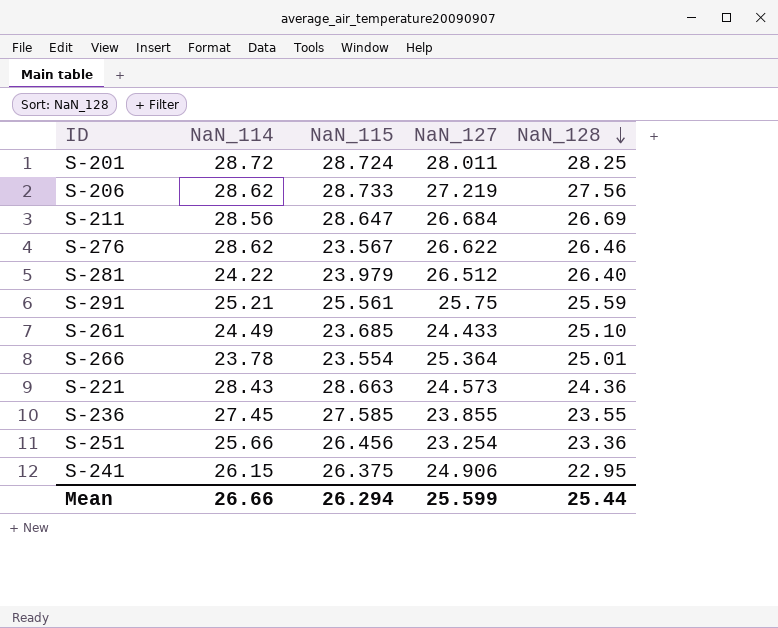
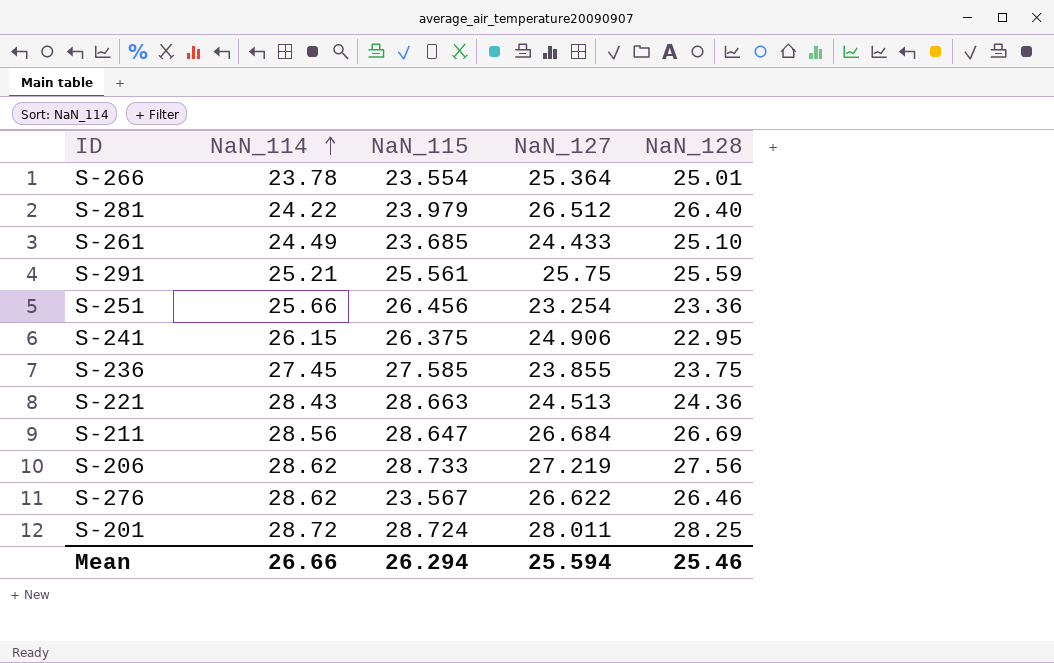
row order: NaN_128 descending -> NaN_114 ascending
S-236 | NaN_128: 23.55 -> 23.75
S-221 | NaN_127: 24.573 -> 24.513
Mean | NaN_127: 25.599 -> 25.594
Mean | NaN_128: 25.44 -> 25.46

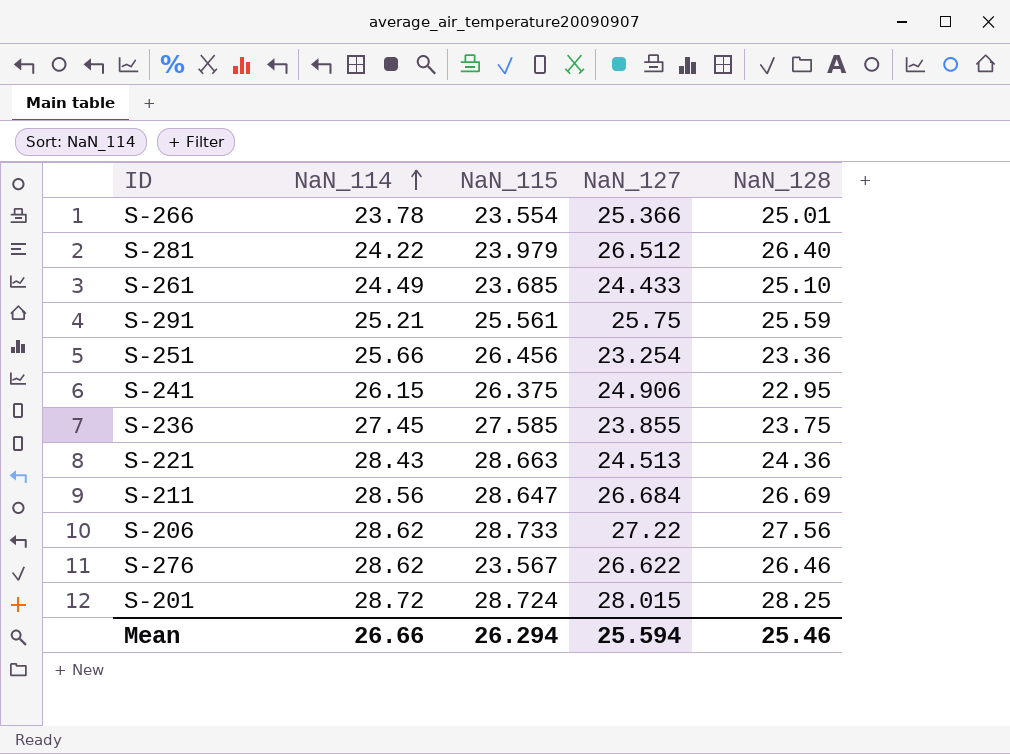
S-266 | NaN_127: 25.364 -> 25.366
S-206 | NaN_127: 27.219 -> 27.22
S-201 | NaN_127: 28.011 -> 28.015

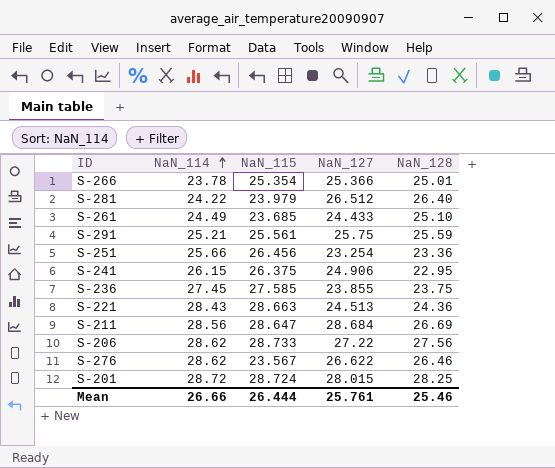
S-266 | NaN_115: 23.554 -> 25.354
S-211 | NaN_127: 26.684 -> 28.684
Mean | NaN_115: 26.294 -> 26.444
Mean | NaN_127: 25.594 -> 25.761

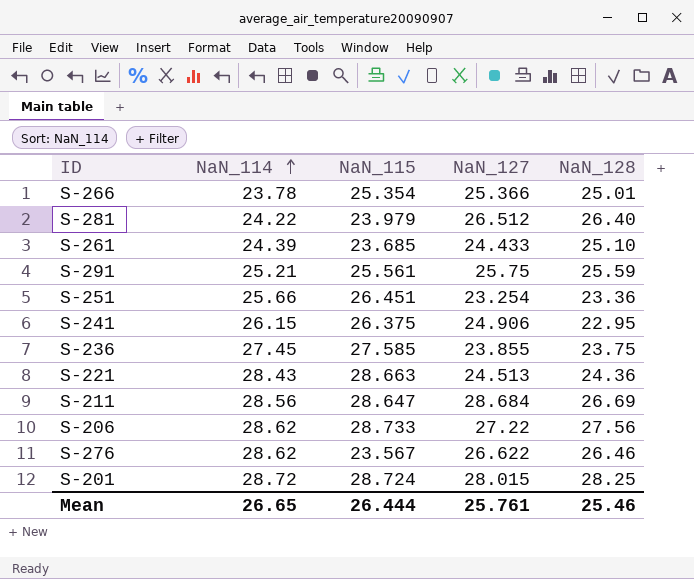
S-261 | NaN_114: 24.49 -> 24.39
S-251 | NaN_115: 26.456 -> 26.451
Mean | NaN_114: 26.66 -> 26.65

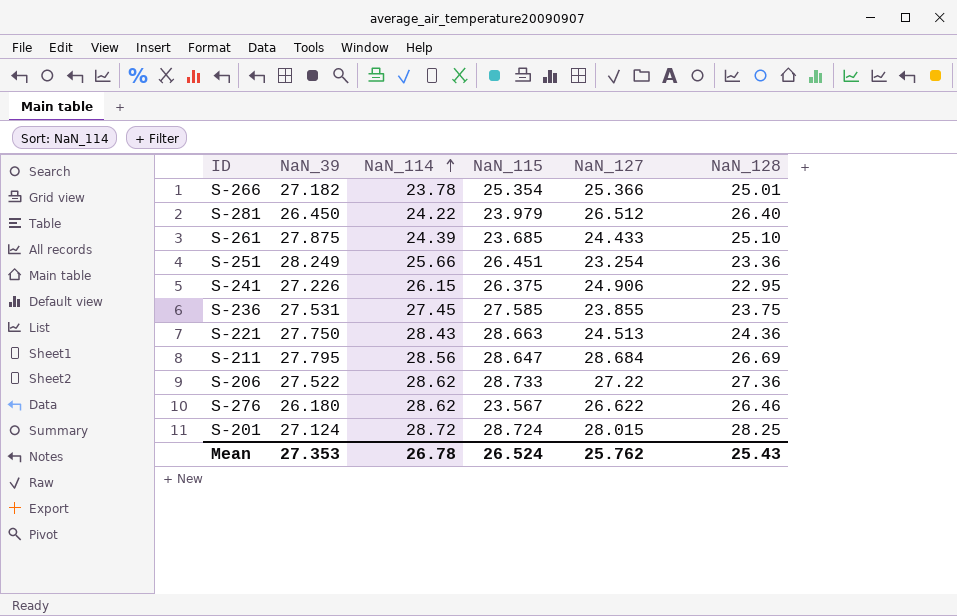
column NaN_39 | position: none -> 2
row S-291: 25.21 | 25.561 | 25.75 | 25.59 -> none
S-206 | NaN_128: 27.56 -> 27.36
Mean | NaN_114: 26.65 -> 26.78
Mean | NaN_115: 26.444 -> 26.524
Mean | NaN_127: 25.761 -> 25.762
Mean | NaN_128: 25.46 -> 25.43

